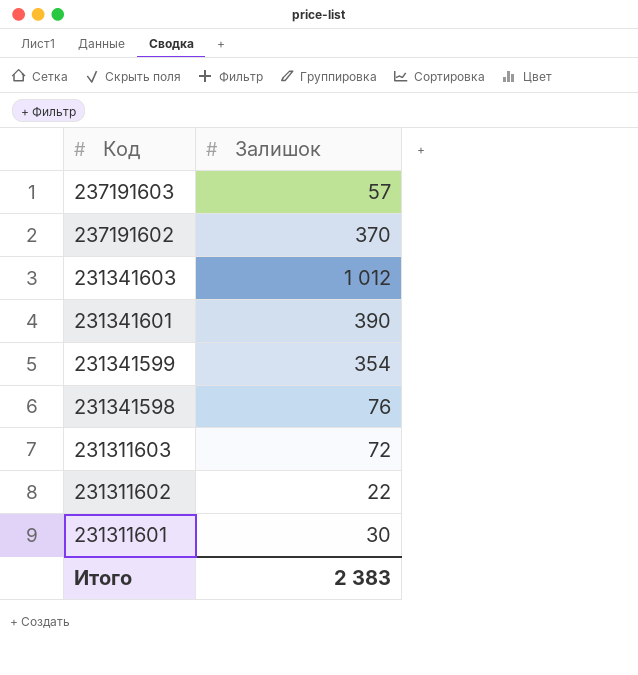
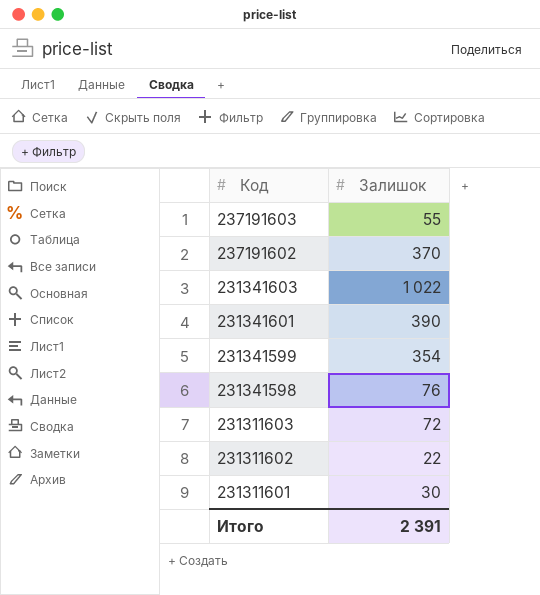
237191603 | Залишок: 57 -> 55
231341603 | Залишок: 1 012 -> 1 022
Итого | Залишок: 2 383 -> 2 391

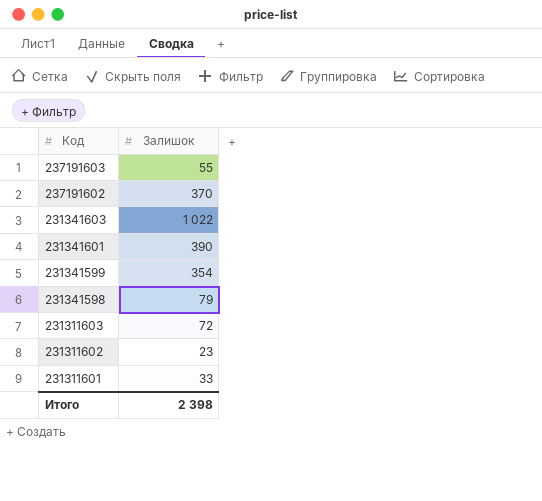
231341598 | Залишок: 76 -> 79
231311602 | Залишок: 22 -> 23
231311601 | Залишок: 30 -> 33
Итого | Залишок: 2 391 -> 2 398

